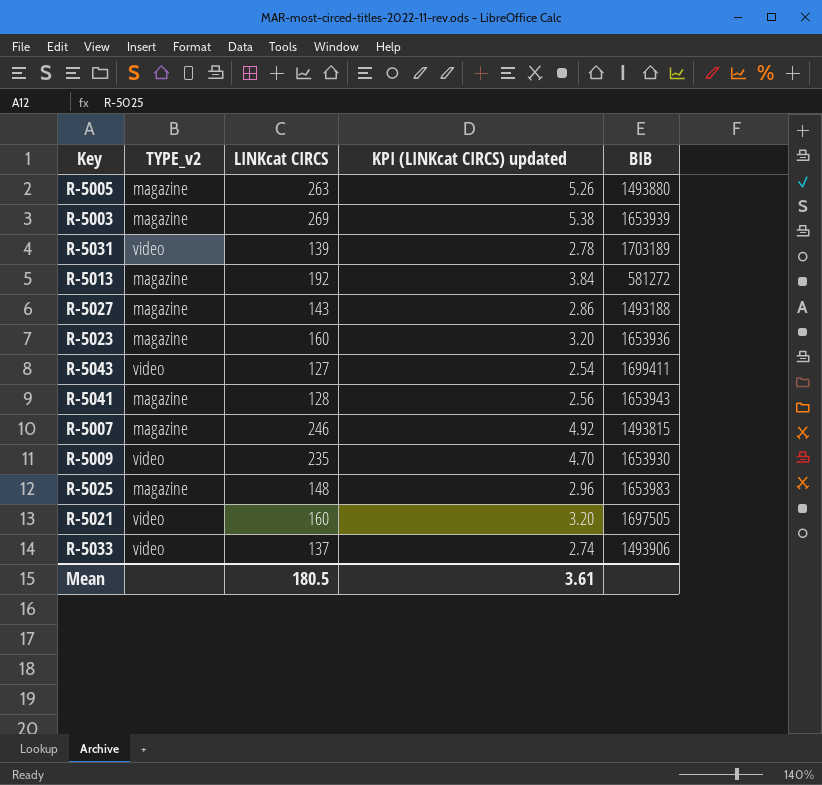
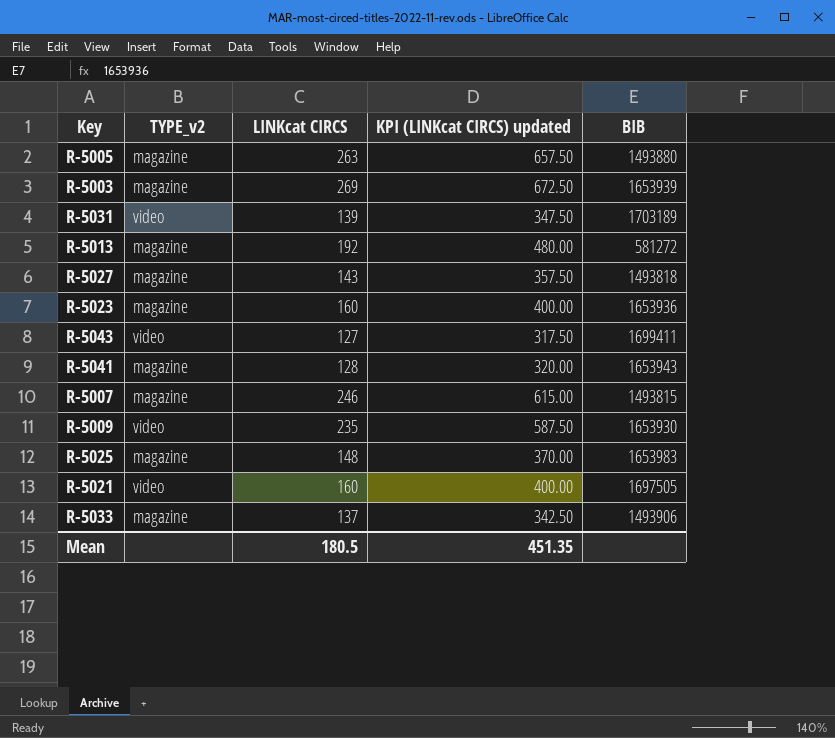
column KPI (LINKcat CIRCS) updated | formula: [LINKcat CIRCS] * 0.02 -> [LINKcat CIRCS] * 2.5
R-5027 | BIB: 1493188 -> 1493818
R-5033 | TYPE_v2: video -> magazine
Mean | KPI (LINKcat CIRCS) updated: 3.61 -> 451.35

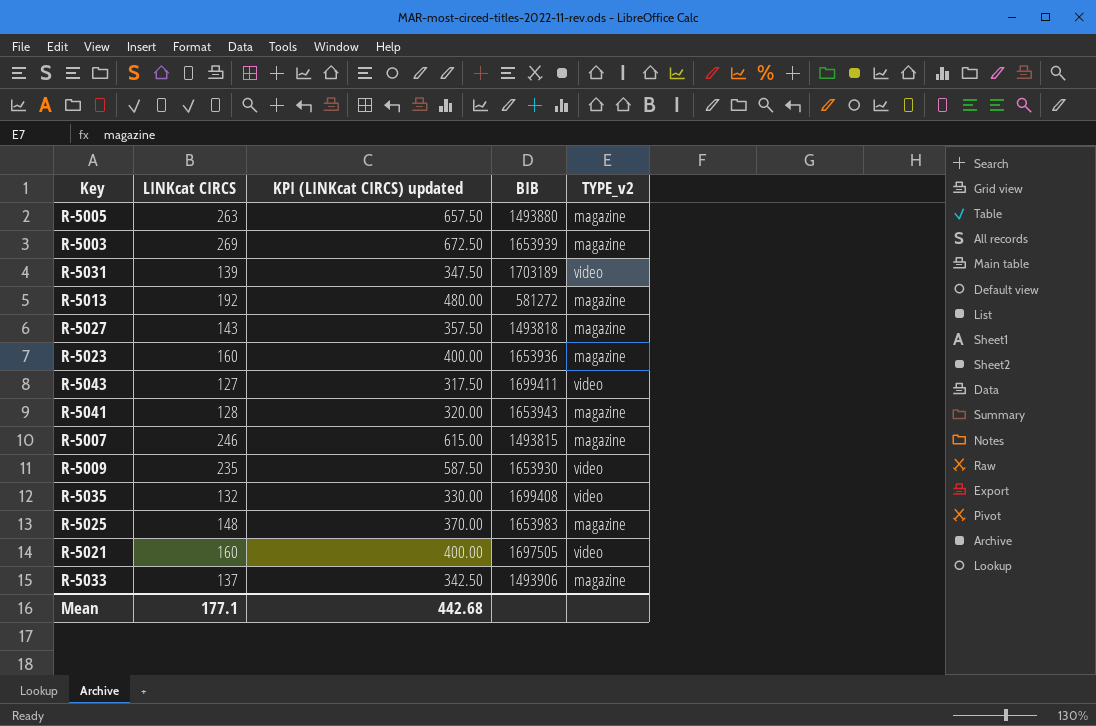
column TYPE_v2 | position: 2 -> 5
row R-5035: none -> 132 | 330.00 | 1699408 | video
Mean | LINKcat CIRCS: 180.5 -> 177.1
Mean | KPI (LINKcat CIRCS) updated: 451.35 -> 442.68

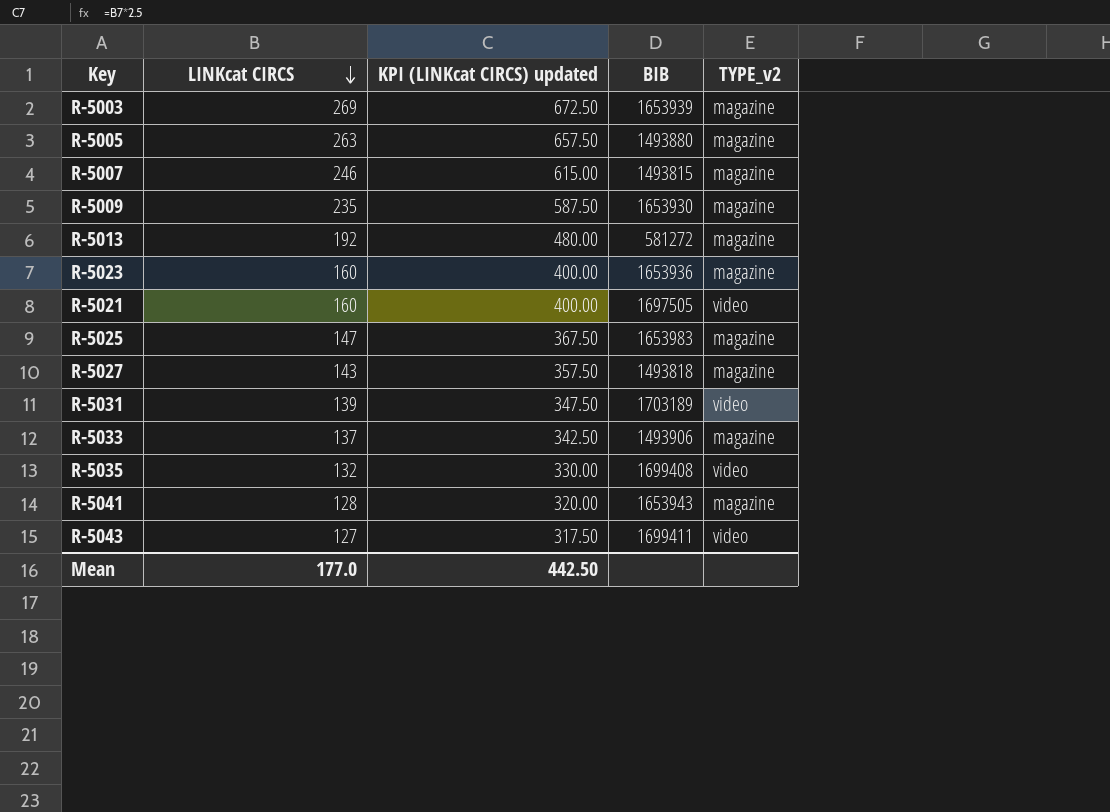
row order: none -> LINKcat CIRCS descending
R-5009 | TYPE_v2: video -> magazine
R-5025 | LINKcat CIRCS: 148 -> 147
R-5025 | KPI (LINKcat CIRCS) updated: 370.00 -> 367.50
Mean | LINKcat CIRCS: 177.1 -> 177.0
Mean | KPI (LINKcat CIRCS) updated: 442.68 -> 442.50

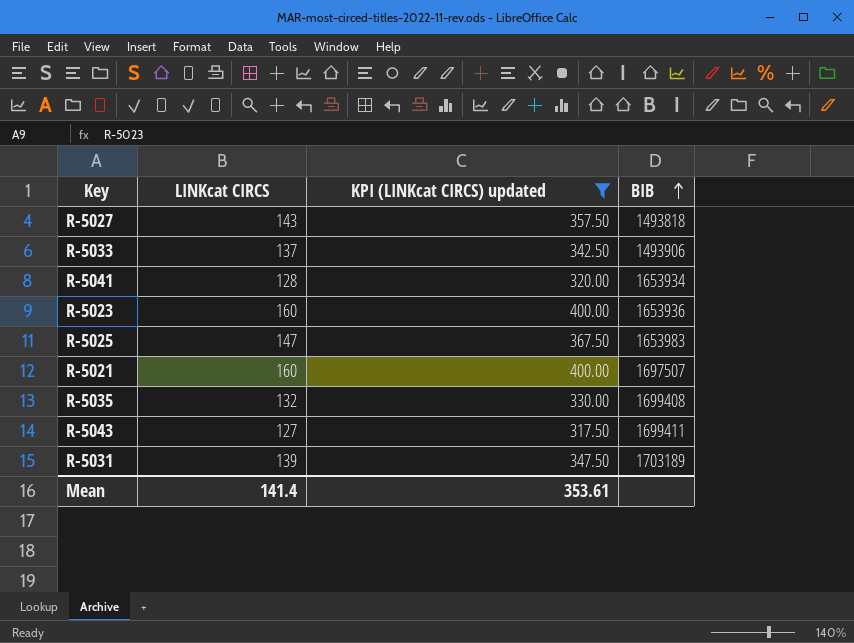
filter: none -> KPI (LINKcat CIRCS) updated <= 400.00
row order: LINKcat CIRCS descending -> BIB ascending
column TYPE_v2 | position: 5 -> none
R-5041 | BIB: 1653943 -> 1653934
R-5021 | BIB: 1697505 -> 1697507
Mean | LINKcat CIRCS: 177.0 -> 141.4
Mean | KPI (LINKcat CIRCS) updated: 442.50 -> 353.61

